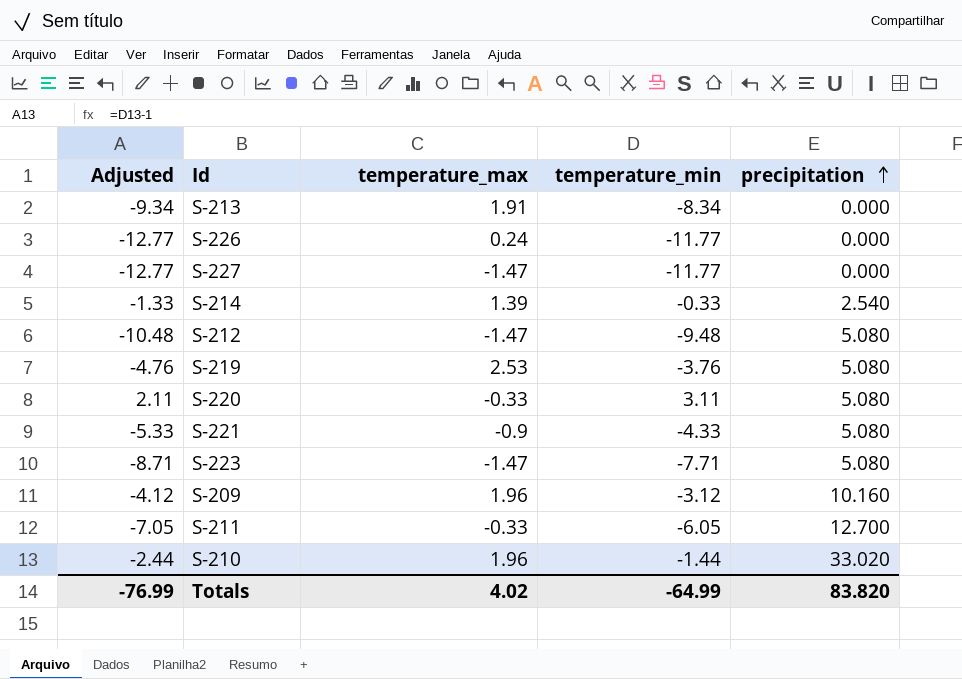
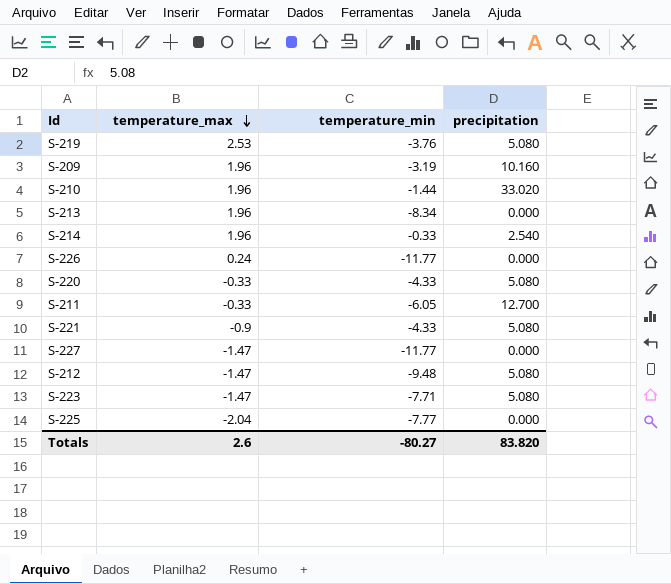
row order: precipitation ascending -> temperature_max descending
column Adjusted | formula: [temperature_min] - 1 -> none
S-209 | temperature_min: -3.12 -> -3.19
S-213 | temperature_max: 1.91 -> 1.96
S-214 | temperature_max: 1.39 -> 1.96
S-220 | temperature_min: 3.11 -> -4.33
row S-225: none -> -2.04 | -7.77 | 0.000
Totals | temperature_max: 4.02 -> 2.6
Totals | temperature_min: -64.99 -> -80.27

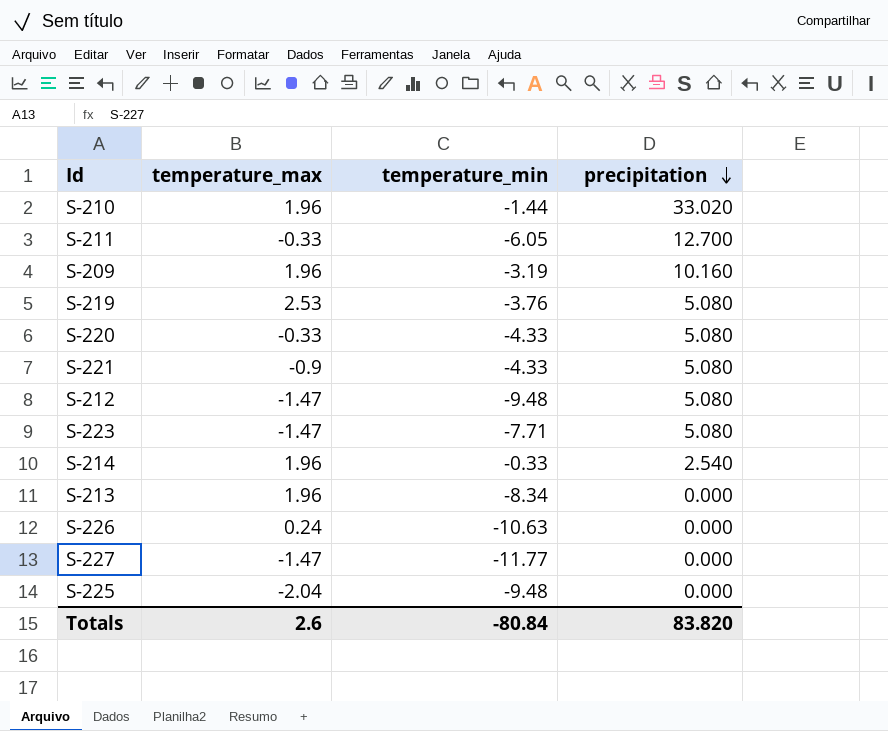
row order: temperature_max descending -> precipitation descending
S-226 | temperature_min: -11.77 -> -10.63
S-225 | temperature_min: -7.77 -> -9.48
Totals | temperature_min: -80.27 -> -80.84

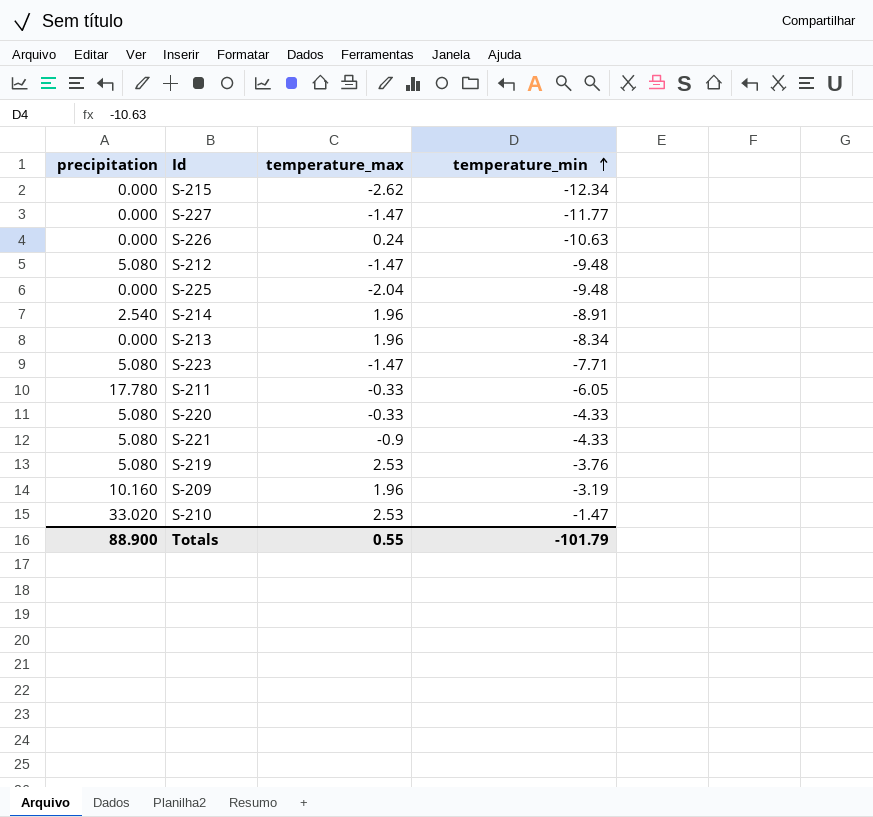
row order: precipitation descending -> temperature_min ascending
column precipitation | position: 4 -> 1
row S-215: none -> 0.000 | -2.62 | -12.34
S-214 | temperature_min: -0.33 -> -8.91
S-211 | precipitation: 12.700 -> 17.780
S-210 | temperature_max: 1.96 -> 2.53
S-210 | temperature_min: -1.44 -> -1.47
Totals | precipitation: 83.820 -> 88.900
Totals | temperature_max: 2.6 -> 0.55
Totals | temperature_min: -80.84 -> -101.79

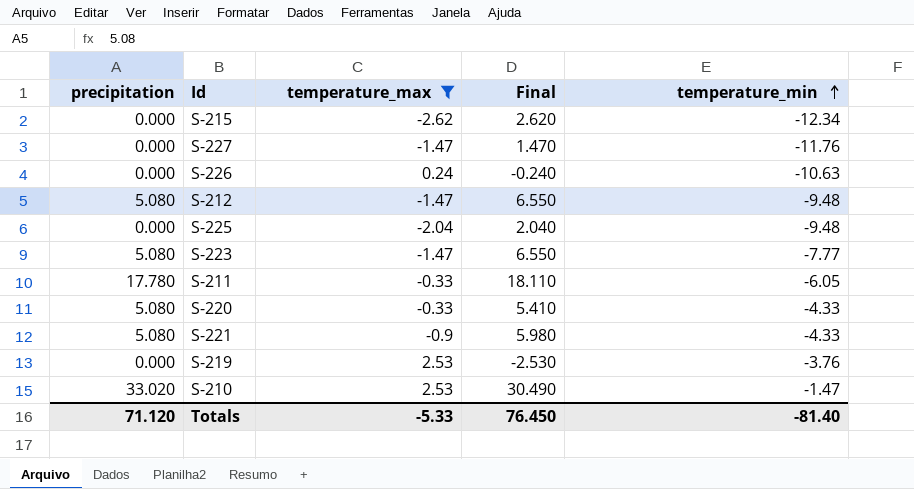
filter: none -> temperature_max != 1.96
column Final | formula: none -> [precipitation] - [temperature_max]
S-227 | temperature_min: -11.77 -> -11.76
S-223 | temperature_min: -7.71 -> -7.77
S-219 | precipitation: 5.080 -> 0.000
Totals | precipitation: 88.900 -> 71.120
Totals | temperature_max: 0.55 -> -5.33
Totals | temperature_min: -101.79 -> -81.40

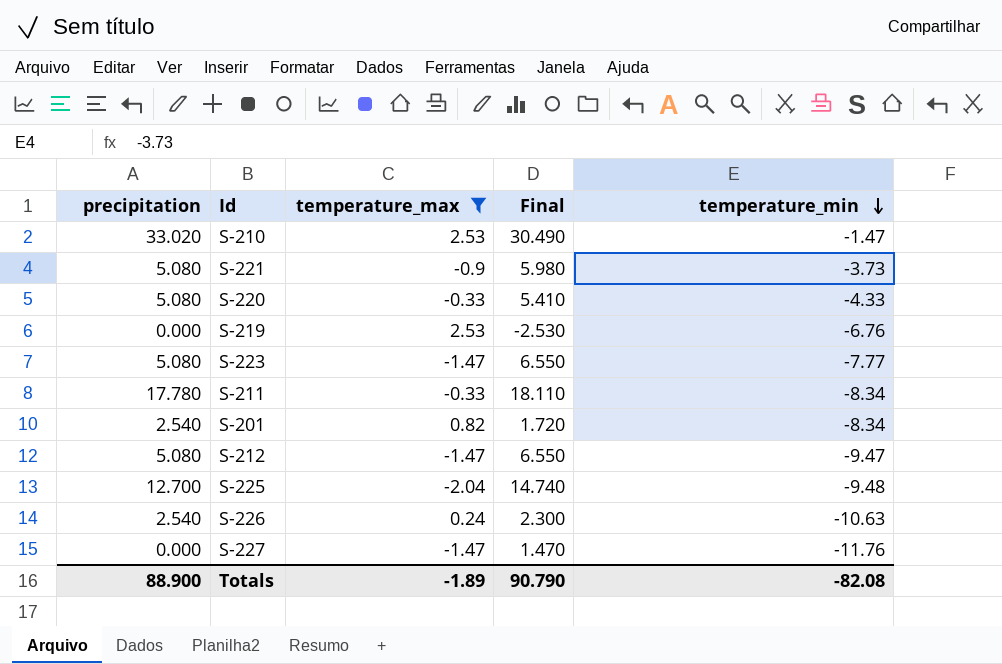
row order: temperature_min ascending -> temperature_min descending
row S-215: 0.000 | -2.62 | 2.620 | -12.34 -> none
S-221 | temperature_min: -4.33 -> -3.73
S-219 | temperature_min: -3.76 -> -6.76
S-211 | temperature_min: -6.05 -> -8.34
row S-201: none -> 2.540 | 0.82 | 1.720 | -8.34
S-212 | temperature_min: -9.48 -> -9.47
S-225 | precipitation: 0.000 -> 12.700
S-225 | Final: 2.040 -> 14.740
S-226 | precipitation: 0.000 -> 2.540
S-226 | Final: -0.240 -> 2.300
Totals | precipitation: 71.120 -> 88.900
Totals | temperature_max: -5.33 -> -1.89
Totals | Final: 76.450 -> 90.790
Totals | temperature_min: -81.40 -> -82.08

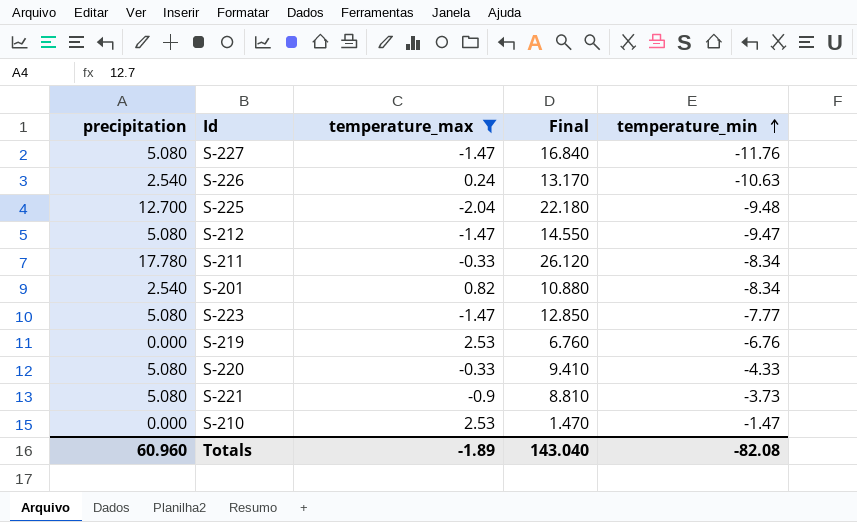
row order: temperature_min descending -> temperature_min ascending
column Final | formula: [precipitation] - [temperature_max] -> [precipitation] - [temperature_min]
S-227 | precipitation: 0.000 -> 5.080
S-210 | precipitation: 33.020 -> 0.000
Totals | precipitation: 88.900 -> 60.960
Totals | Final: 90.790 -> 143.040

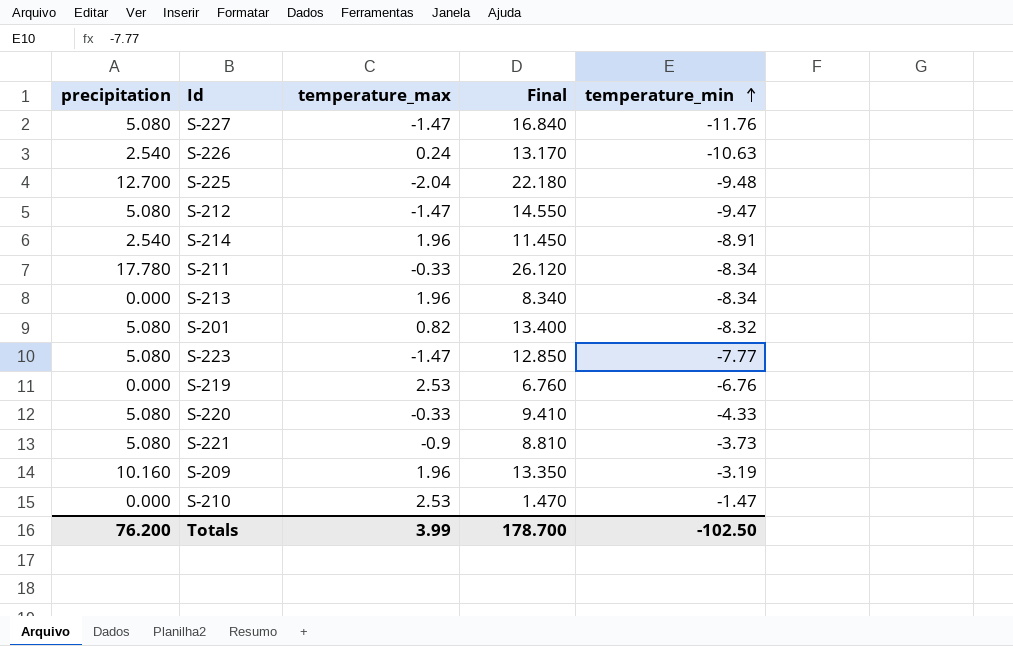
filter: temperature_max != 1.96 -> none
S-201 | precipitation: 2.540 -> 5.080
S-201 | Final: 10.880 -> 13.400
S-201 | temperature_min: -8.34 -> -8.32
Totals | precipitation: 60.960 -> 76.200
Totals | temperature_max: -1.89 -> 3.99
Totals | Final: 143.040 -> 178.700
Totals | temperature_min: -82.08 -> -102.50

